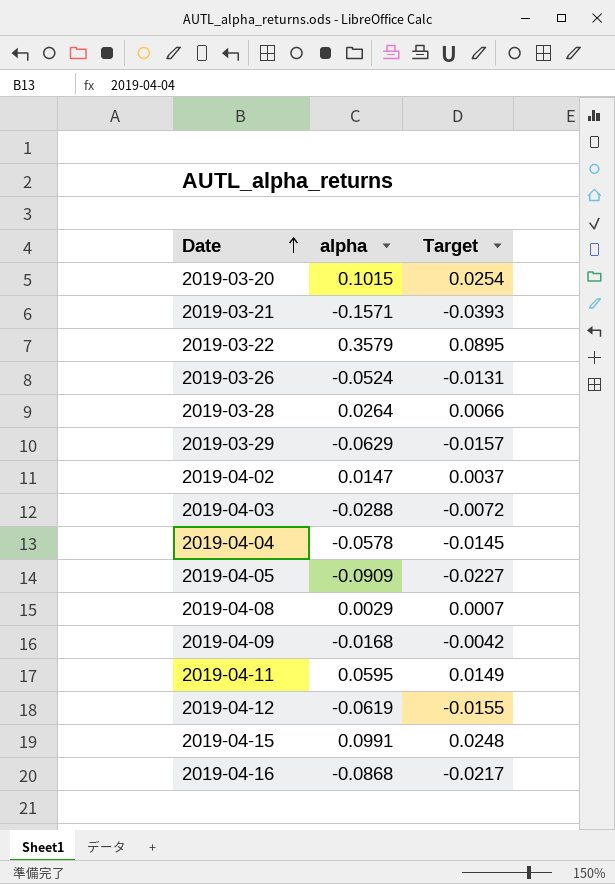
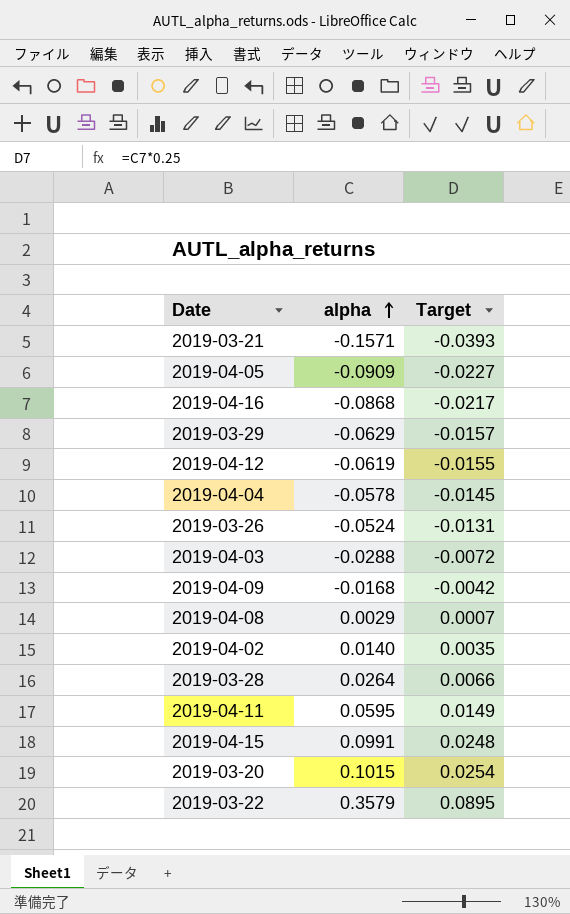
row order: Date ascending -> alpha ascending
2019-04-02 | alpha: 0.0147 -> 0.0140
2019-04-02 | Target: 0.0037 -> 0.0035

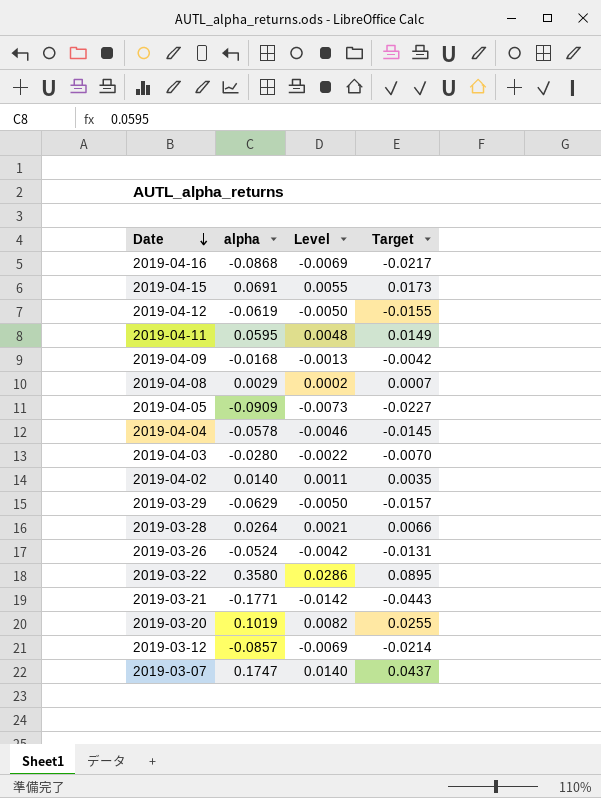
row order: alpha ascending -> Date descending
column Level | formula: none -> [alpha] * 0.08
2019-04-15 | alpha: 0.0991 -> 0.0691
2019-04-15 | Target: 0.0248 -> 0.0173
2019-04-03 | alpha: -0.0288 -> -0.0280
2019-04-03 | Target: -0.0072 -> -0.0070
2019-03-22 | alpha: 0.3579 -> 0.3580
2019-03-21 | alpha: -0.1571 -> -0.1771
2019-03-21 | Target: -0.0393 -> -0.0443
2019-03-20 | alpha: 0.1015 -> 0.1019
2019-03-20 | Target: 0.0254 -> 0.0255
row 2019-03-12: none -> -0.0857 | -0.0069 | -0.0214
row 2019-03-07: none -> 0.1747 | 0.0140 | 0.0437

